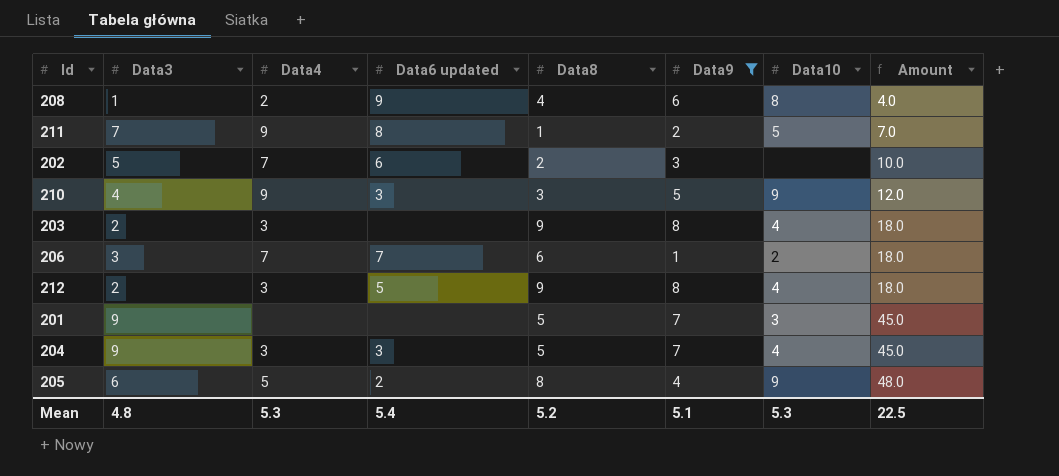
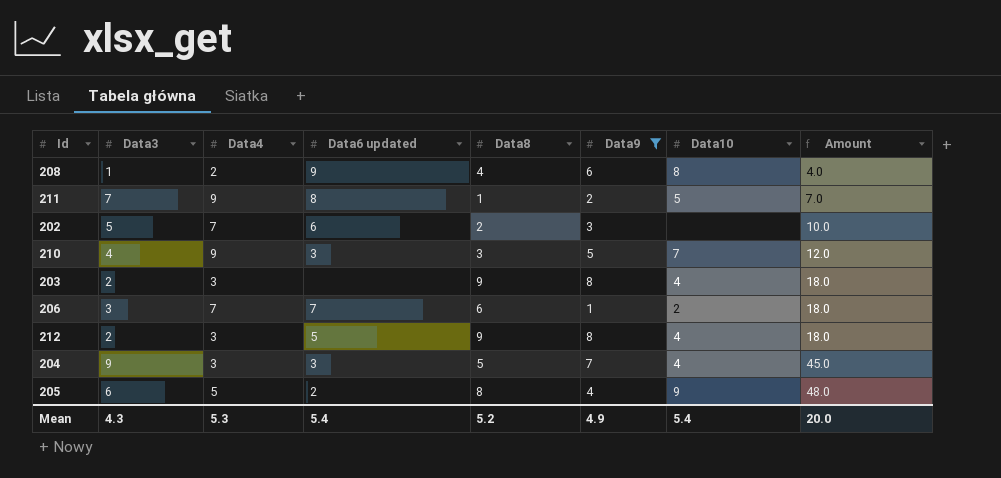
row 201: 9 | none | none | 5 | 7 | 3 | 45.0 -> none
210 | Data10: 9 -> 7
Mean | Data3: 4.8 -> 4.3
Mean | Data9: 5.1 -> 4.9
Mean | Data10: 5.3 -> 5.4
Mean | Amount: 22.5 -> 20.0

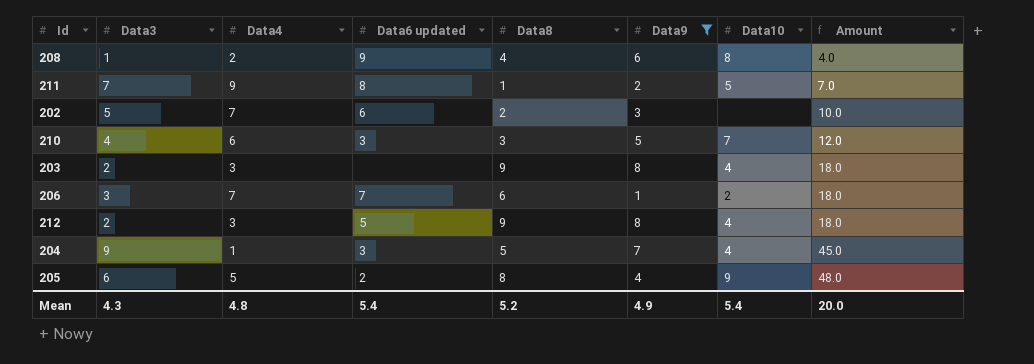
210 | Data4: 9 -> 6
204 | Data4: 3 -> 1
Mean | Data4: 5.3 -> 4.8

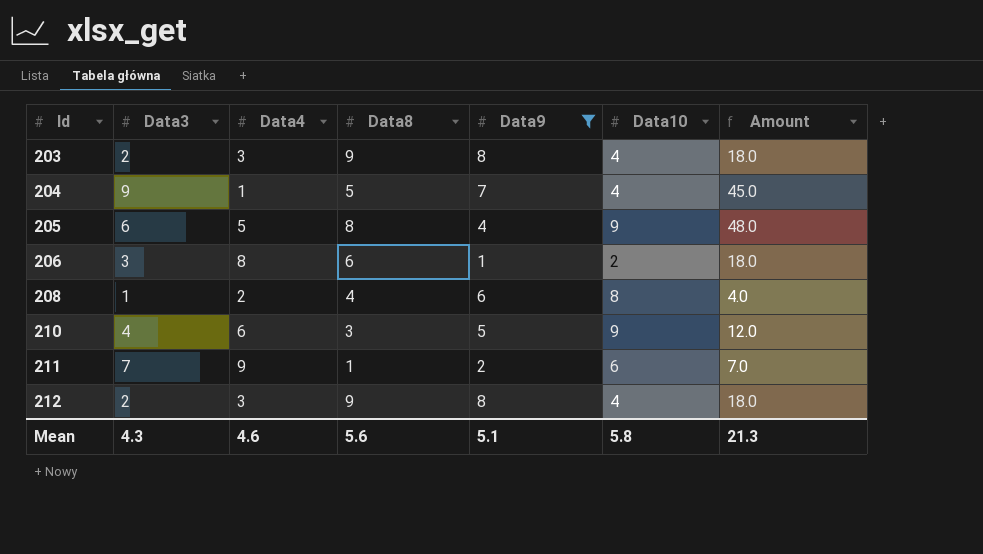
row order: Amount ascending -> Id ascending
column Data6 updated | position: 4 -> none
row 202: 5 | 7 | 6 | 2 | 3 | none | 10.0 -> none
206 | Data4: 7 -> 8
210 | Data10: 7 -> 9
211 | Data10: 5 -> 6
Mean | Data4: 4.8 -> 4.6
Mean | Data8: 5.2 -> 5.6
Mean | Data9: 4.9 -> 5.1
Mean | Data10: 5.4 -> 5.8
Mean | Amount: 20.0 -> 21.3

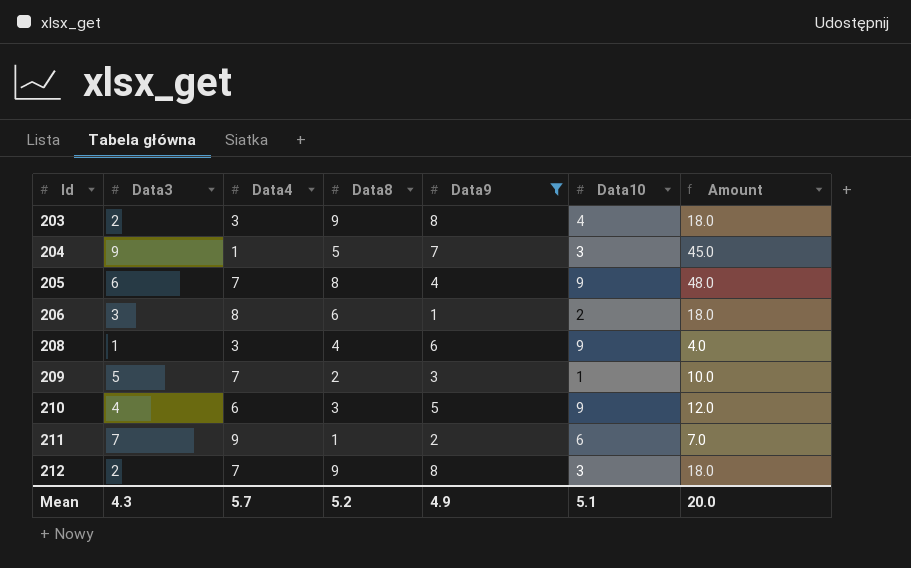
204 | Data10: 4 -> 3
205 | Data4: 5 -> 7
208 | Data4: 2 -> 3
208 | Data10: 8 -> 9
row 209: none -> 5 | 7 | 2 | 3 | 1 | 10.0
212 | Data4: 3 -> 7
212 | Data10: 4 -> 3
Mean | Data4: 4.6 -> 5.7
Mean | Data8: 5.6 -> 5.2
Mean | Data9: 5.1 -> 4.9
Mean | Data10: 5.8 -> 5.1
Mean | Amount: 21.3 -> 20.0

